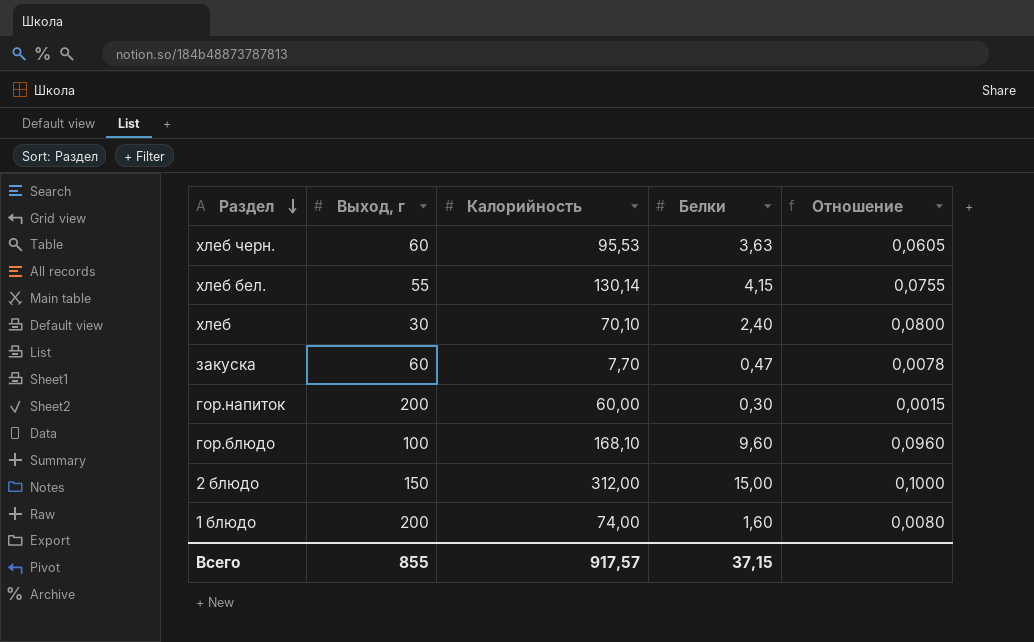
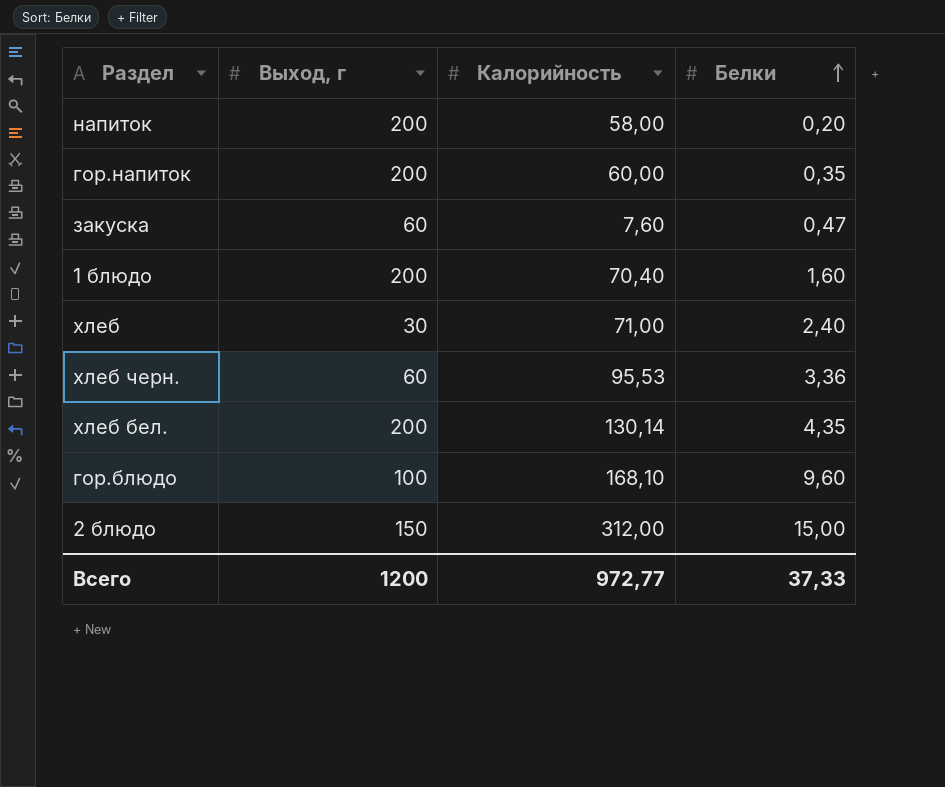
row order: Раздел descending -> Белки ascending
column Отношение | formula: [Белки] / [Выход, г] -> none
row напиток: none -> 200 | 58,00 | 0,20
гор.напиток | Белки: 0,30 -> 0,35
закуска | Калорийность: 7,70 -> 7,60
1 блюдо | Калорийность: 74,00 -> 70,40
хлеб | Калорийность: 70,10 -> 71,00
хлеб черн. | Белки: 3,63 -> 3,36
хлеб бел. | Выход, г: 55 -> 200
хлеб бел. | Белки: 4,15 -> 4,35
Всего | Выход, г: 855 -> 1200
Всего | Калорийность: 917,57 -> 972,77
Всего | Белки: 37,15 -> 37,33

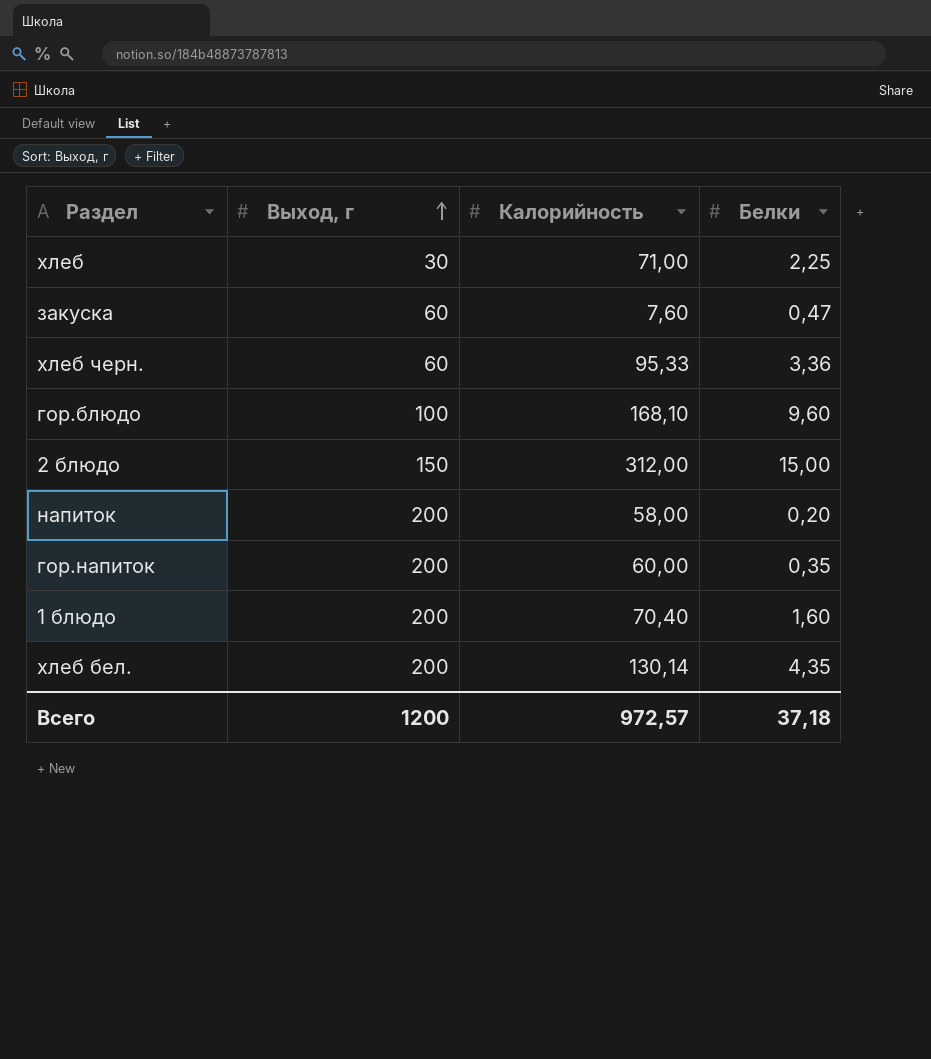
row order: Белки ascending -> Выход, г ascending
хлеб | Белки: 2,40 -> 2,25
хлеб черн. | Калорийность: 95,53 -> 95,33
Всего | Калорийность: 972,77 -> 972,57
Всего | Белки: 37,33 -> 37,18

